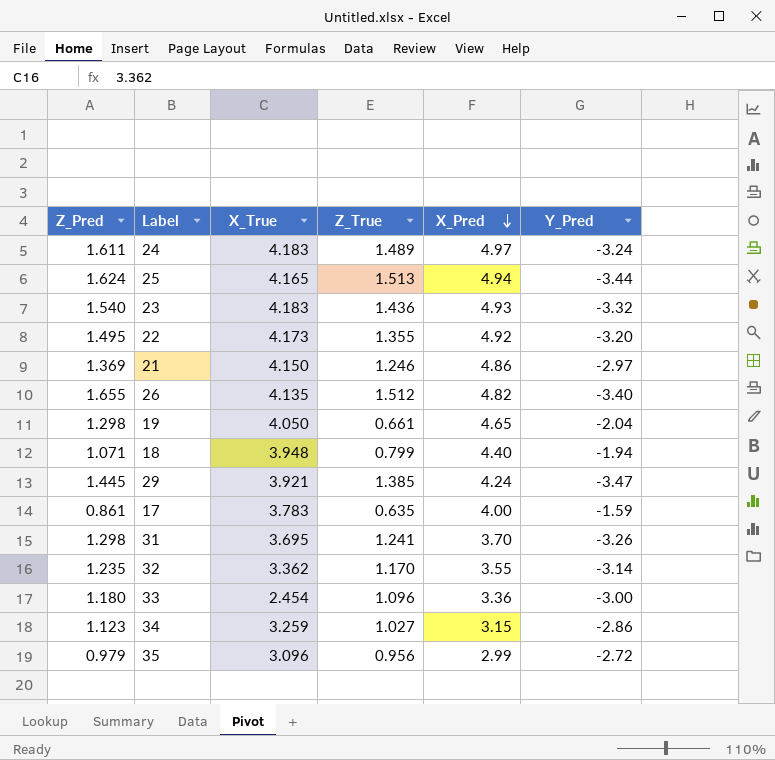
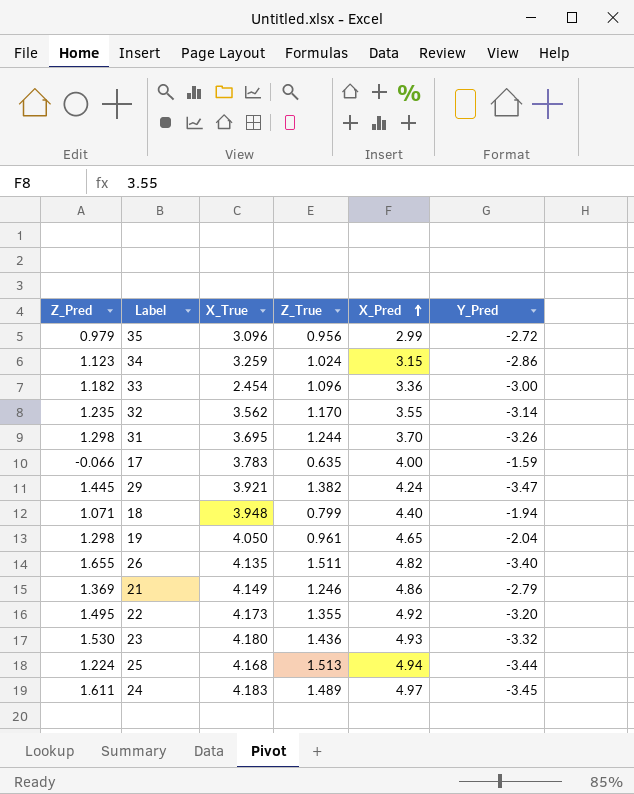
row order: X_Pred descending -> X_Pred ascending
34 | Z_True: 1.027 -> 1.024
33 | Z_Pred: 1.180 -> 1.182
32 | X_True: 3.362 -> 3.562
31 | Z_True: 1.241 -> 1.244
17 | Z_Pred: 0.861 -> -0.066
29 | Z_True: 1.385 -> 1.382
19 | Z_True: 0.661 -> 0.961
26 | Z_True: 1.512 -> 1.511
21 | X_True: 4.150 -> 4.149
21 | Y_Pred: -2.97 -> -2.79
23 | Z_Pred: 1.540 -> 1.530
23 | X_True: 4.183 -> 4.180
25 | Z_Pred: 1.624 -> 1.224
25 | X_True: 4.165 -> 4.168
24 | Y_Pred: -3.24 -> -3.45

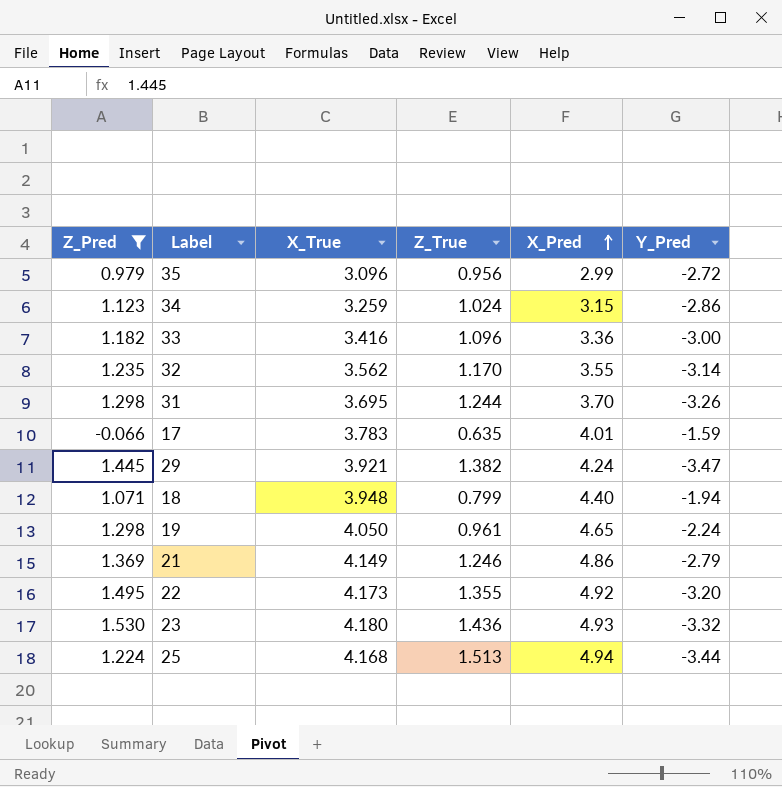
filter: none -> Z_Pred <= 1.530
33 | X_True: 2.454 -> 3.416
17 | X_Pred: 4.00 -> 4.01
19 | Y_Pred: -2.04 -> -2.24

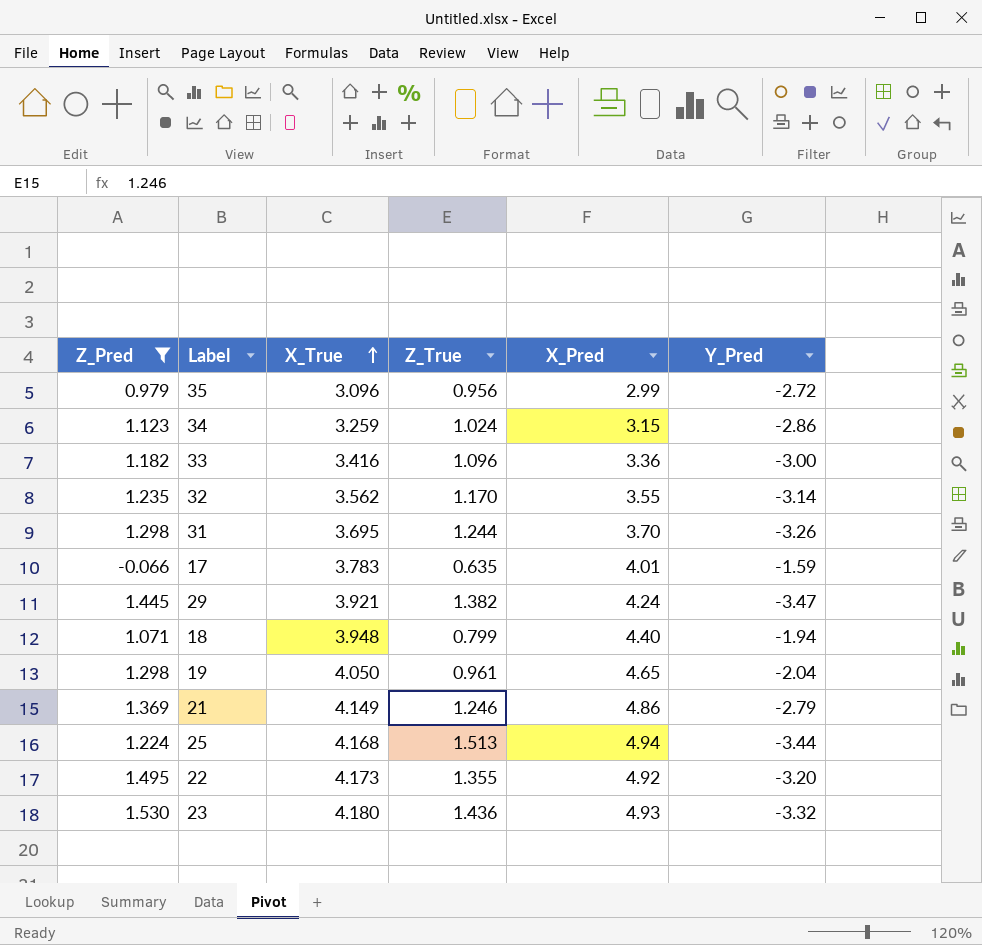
row order: X_Pred ascending -> X_True ascending
19 | Y_Pred: -2.24 -> -2.04

